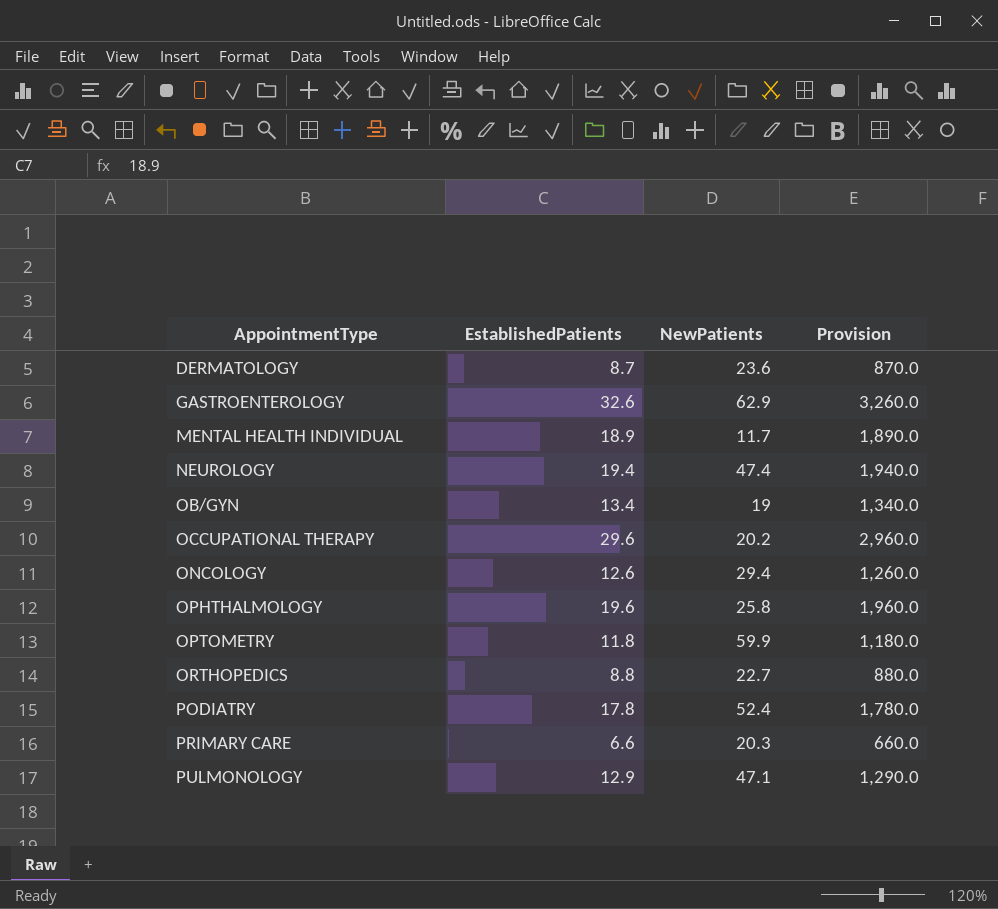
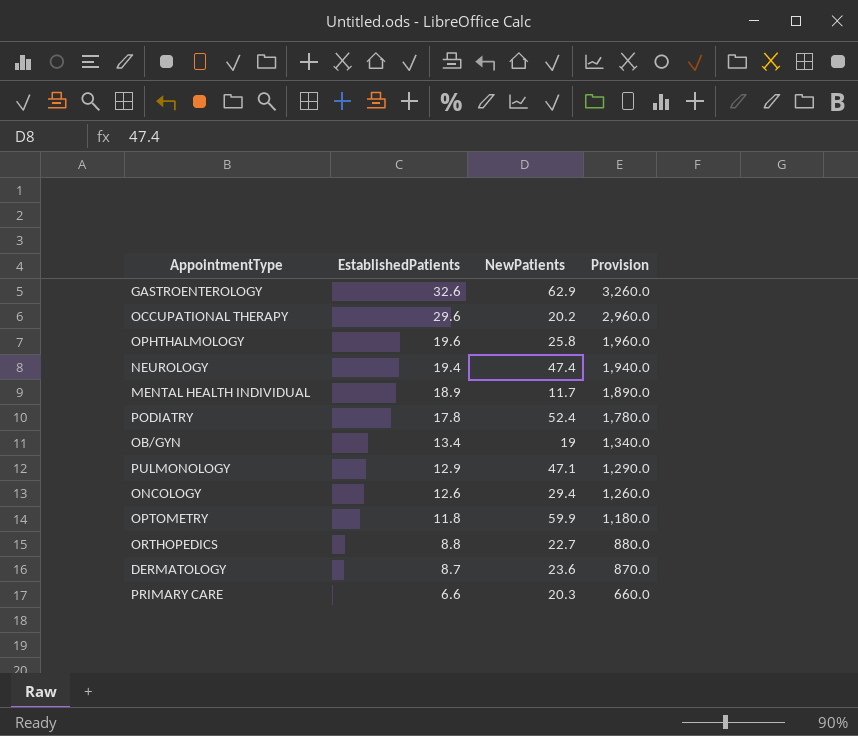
row order: AppointmentType ascending -> EstablishedPatients descending

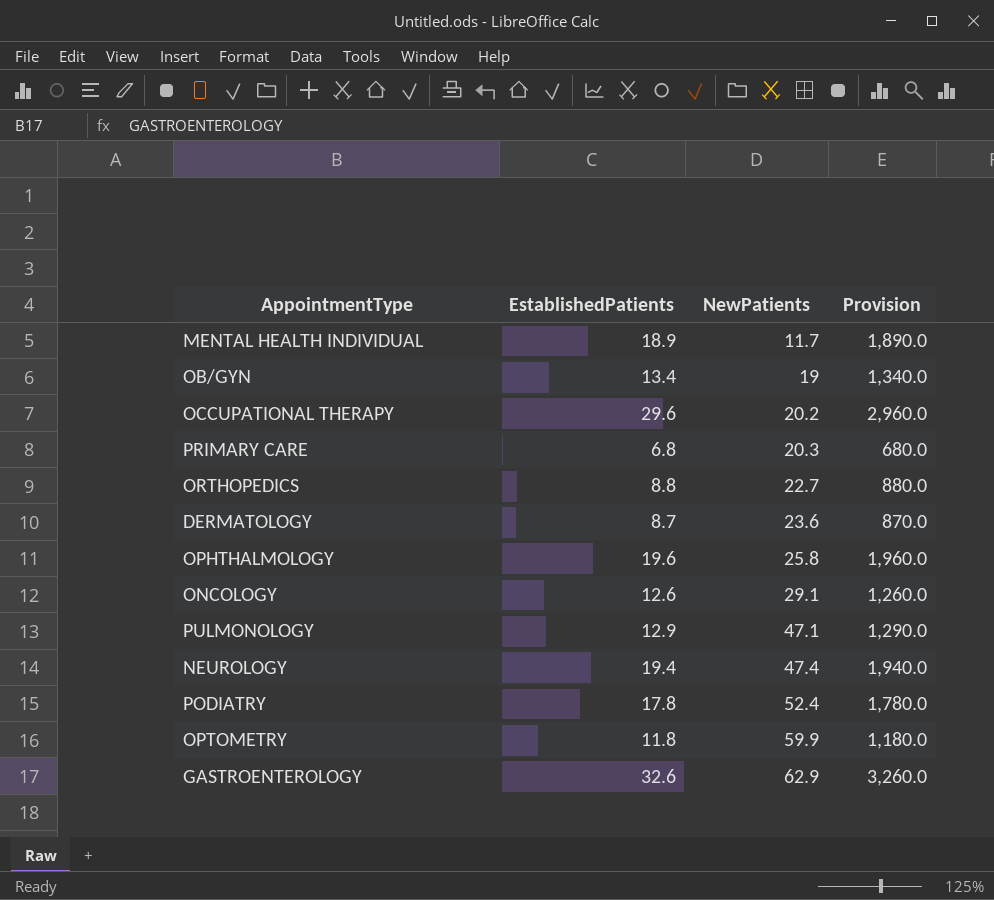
row order: EstablishedPatients descending -> NewPatients ascending
PRIMARY CARE | EstablishedPatients: 6.6 -> 6.8
PRIMARY CARE | Provision: 660.0 -> 680.0
ONCOLOGY | NewPatients: 29.4 -> 29.1

